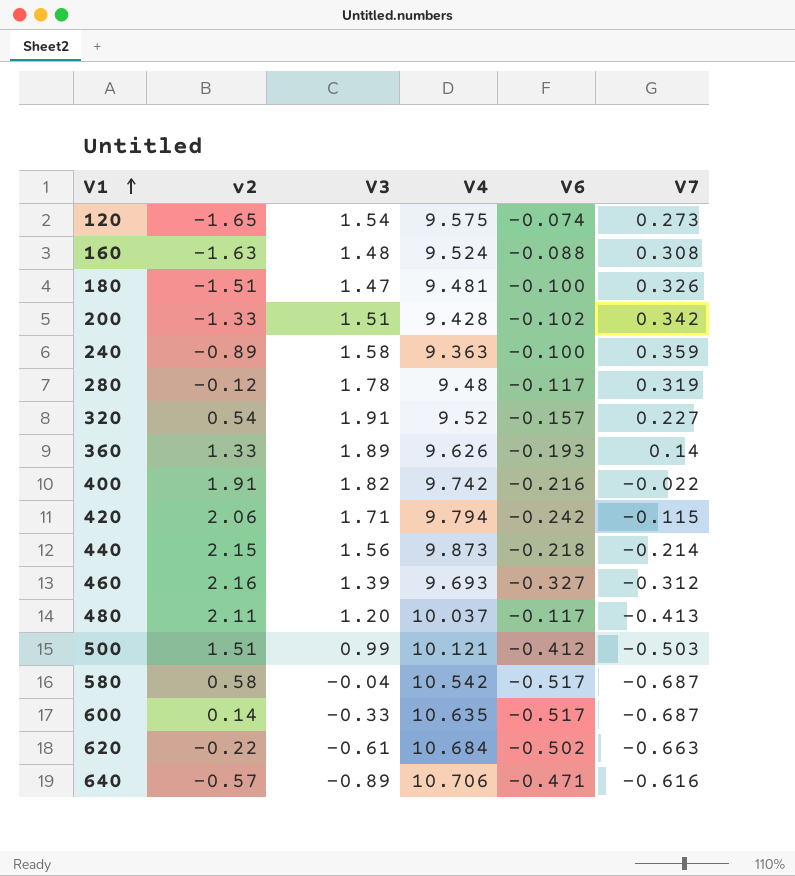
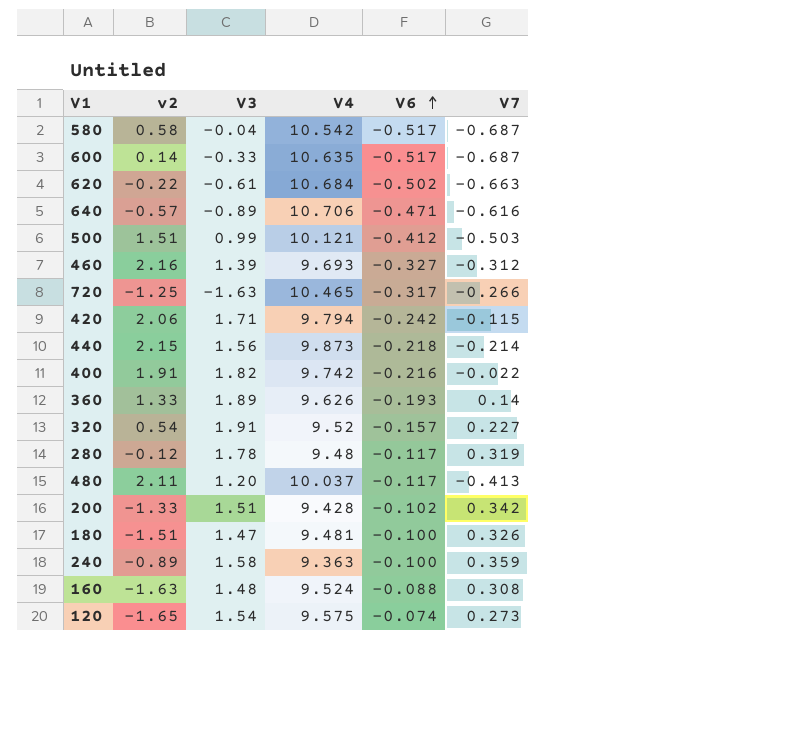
row order: V1 ascending -> V6 ascending
row 720: none -> -1.25 | -1.63 | 10.465 | -0.317 | -0.266

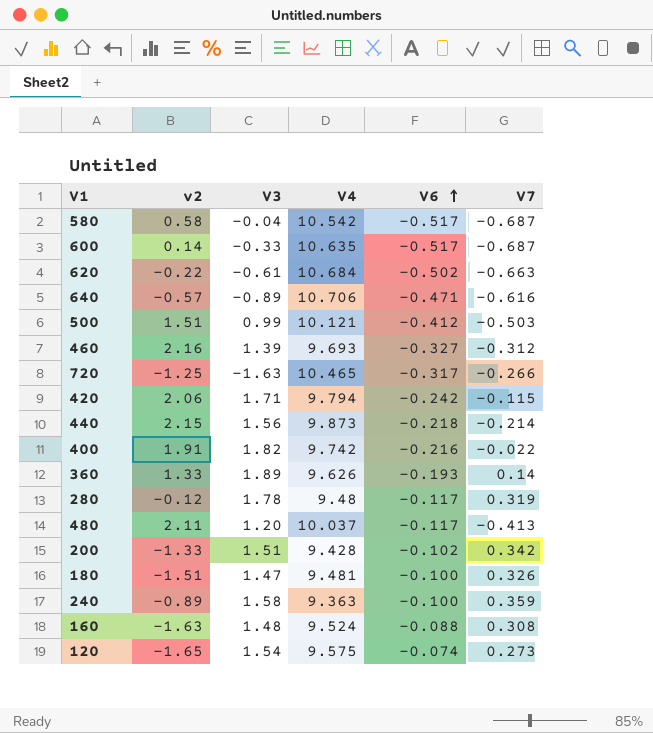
row 320: 0.54 | 1.91 | 9.52 | -0.157 | 0.227 -> none

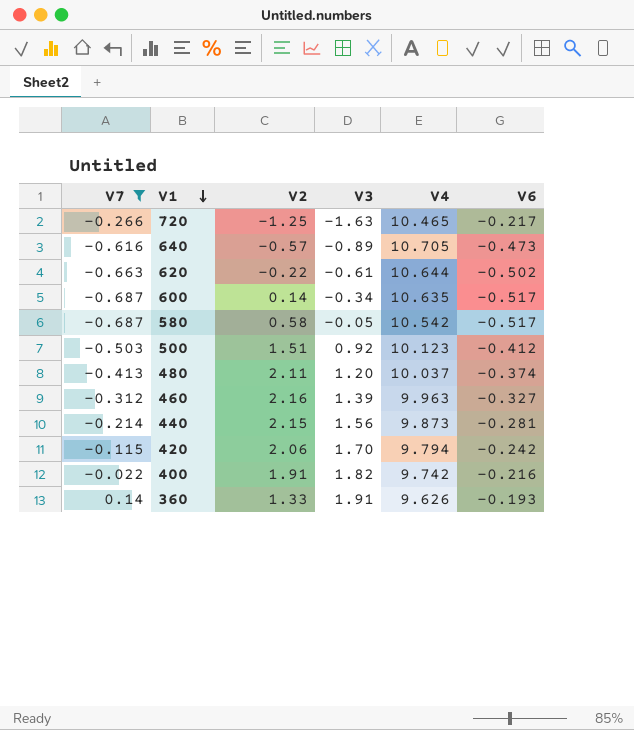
filter: none -> V7 <= 0.14
row order: V6 ascending -> V1 descending
column V7 | position: 6 -> 1
column name: v2 -> V2
720 | V6: -0.317 -> -0.217
640 | V4: 10.706 -> 10.705
640 | V6: -0.471 -> -0.473
620 | V4: 10.684 -> 10.644
600 | V3: -0.33 -> -0.34
580 | V3: -0.04 -> -0.05
500 | V3: 0.99 -> 0.92
500 | V4: 10.121 -> 10.123
480 | V6: -0.117 -> -0.374
460 | V4: 9.693 -> 9.963
440 | V6: -0.218 -> -0.281
420 | V3: 1.71 -> 1.70
360 | V3: 1.89 -> 1.91

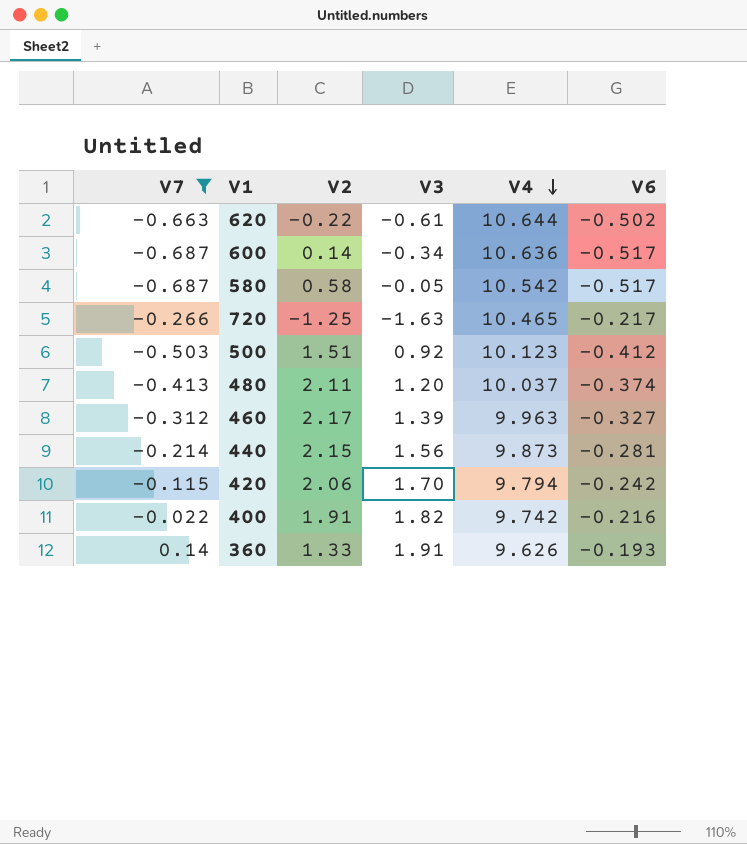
row order: V1 descending -> V4 descending
row 640: -0.616 | -0.57 | -0.89 | 10.705 | -0.473 -> none
600 | V4: 10.635 -> 10.636
460 | V2: 2.16 -> 2.17

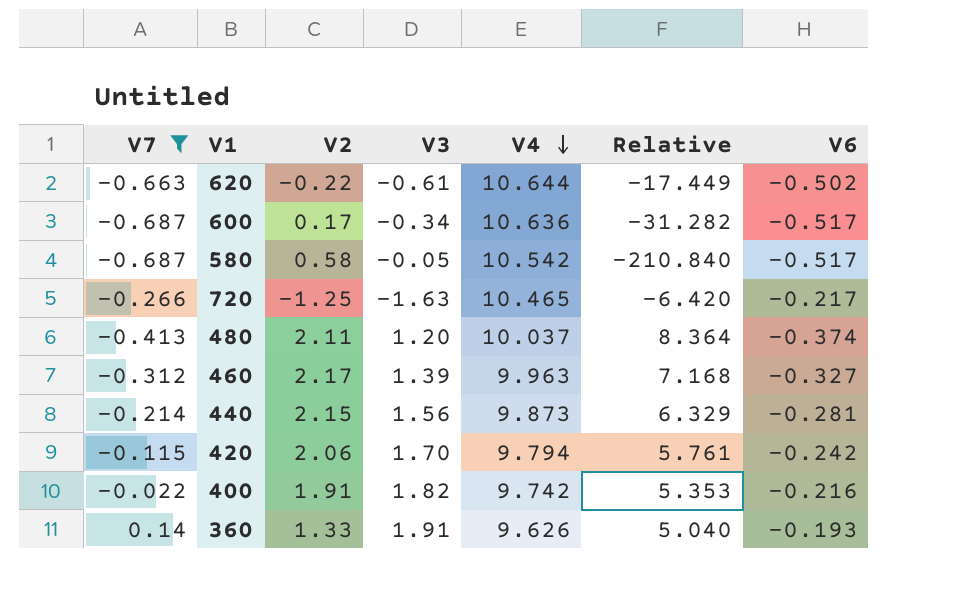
column Relative | formula: none -> [V4] / [V3]
row 500: -0.503 | 1.51 | 0.92 | 10.123 | -0.412 -> none
600 | V2: 0.14 -> 0.17

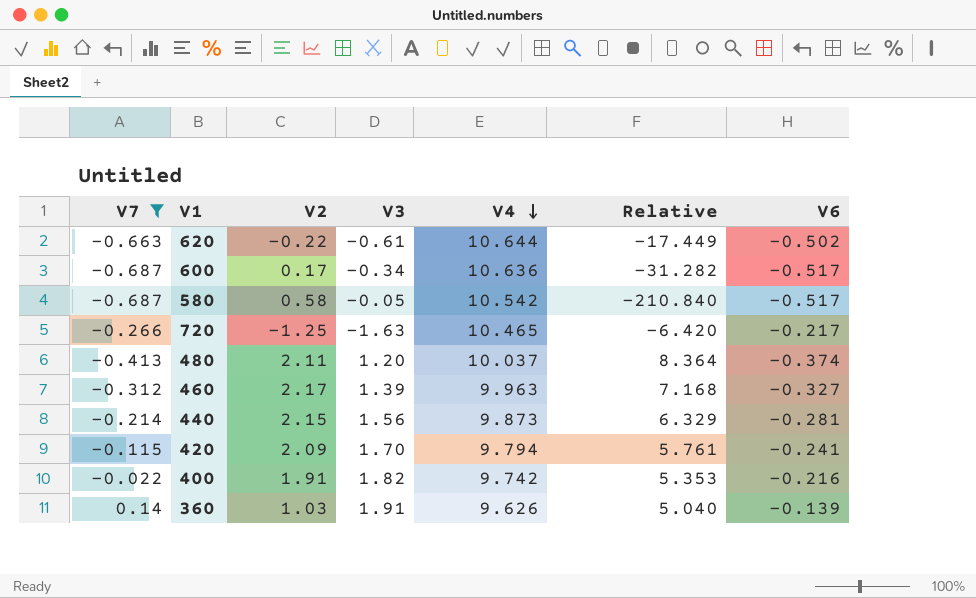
420 | V2: 2.06 -> 2.09
420 | V6: -0.242 -> -0.241
360 | V2: 1.33 -> 1.03
360 | V6: -0.193 -> -0.139

